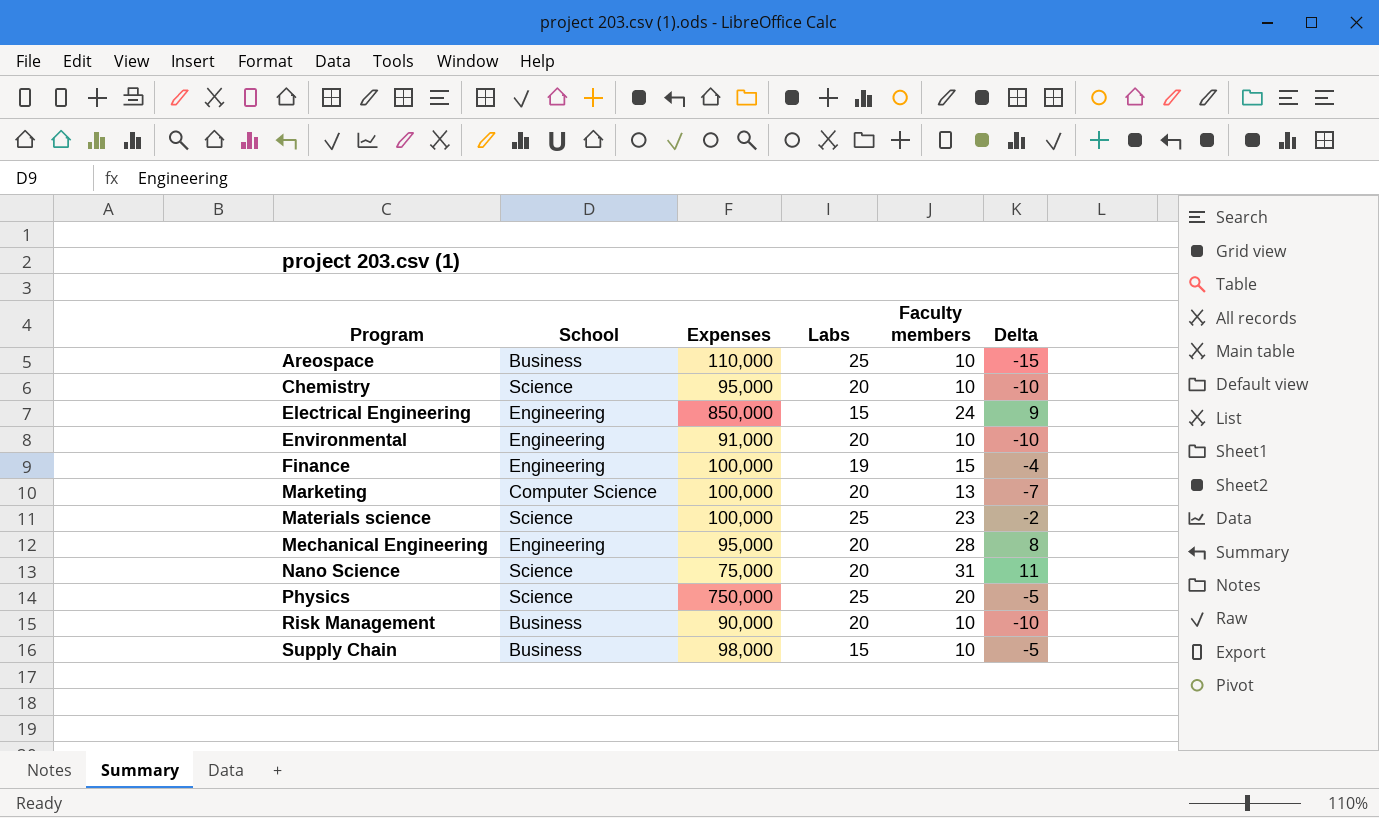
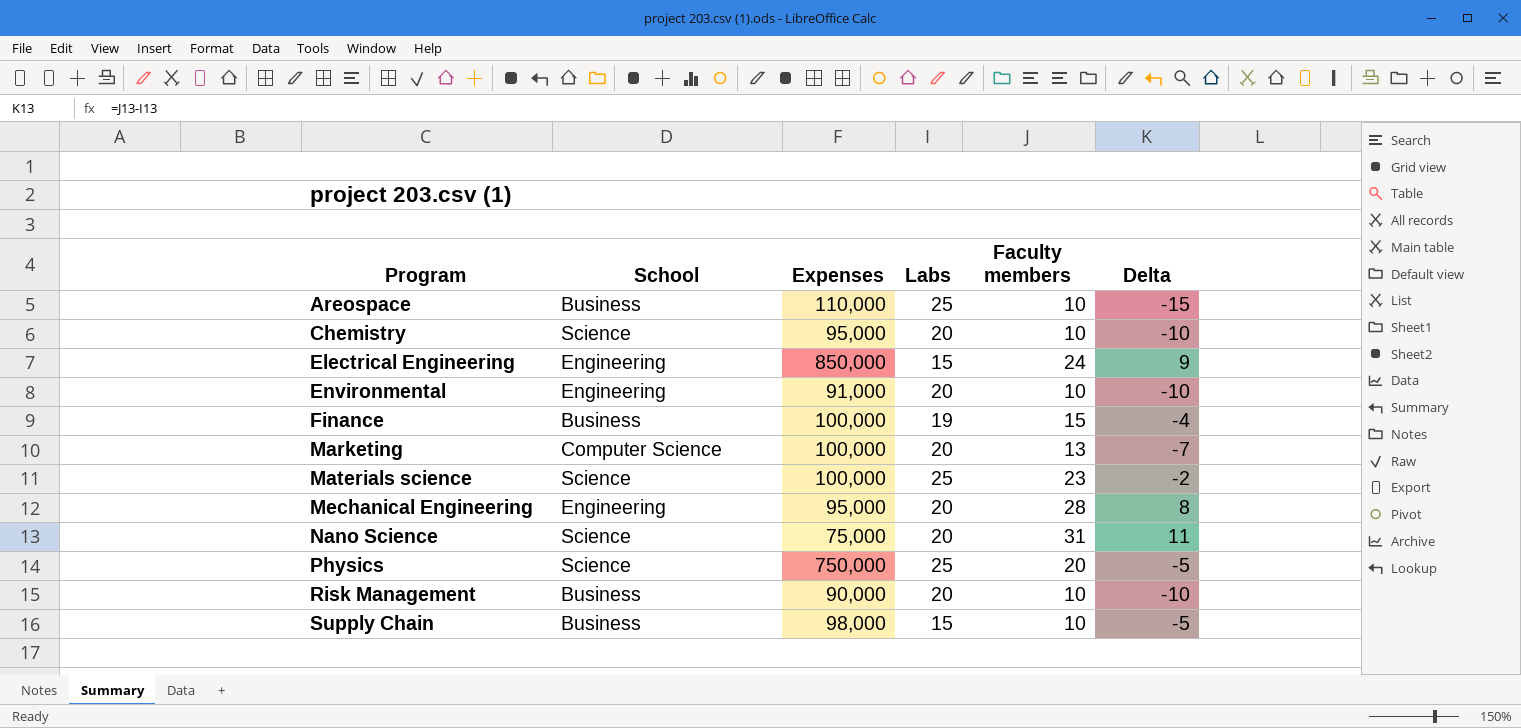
Finance | School: Engineering -> Business

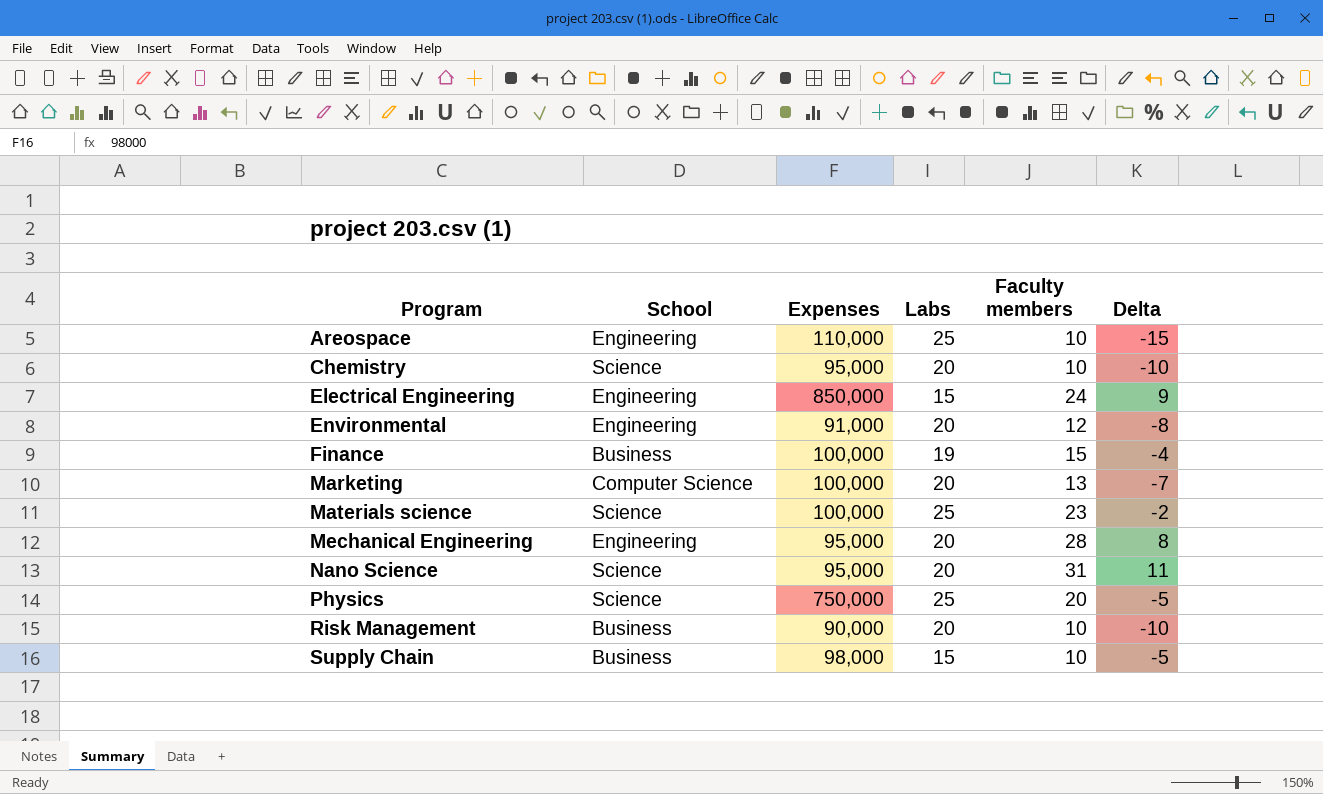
Areospace | School: Business -> Engineering
Environmental | Faculty members: 10 -> 12
Environmental | Delta: -10 -> -8
Nano Science | Expenses: 75,000 -> 95,000

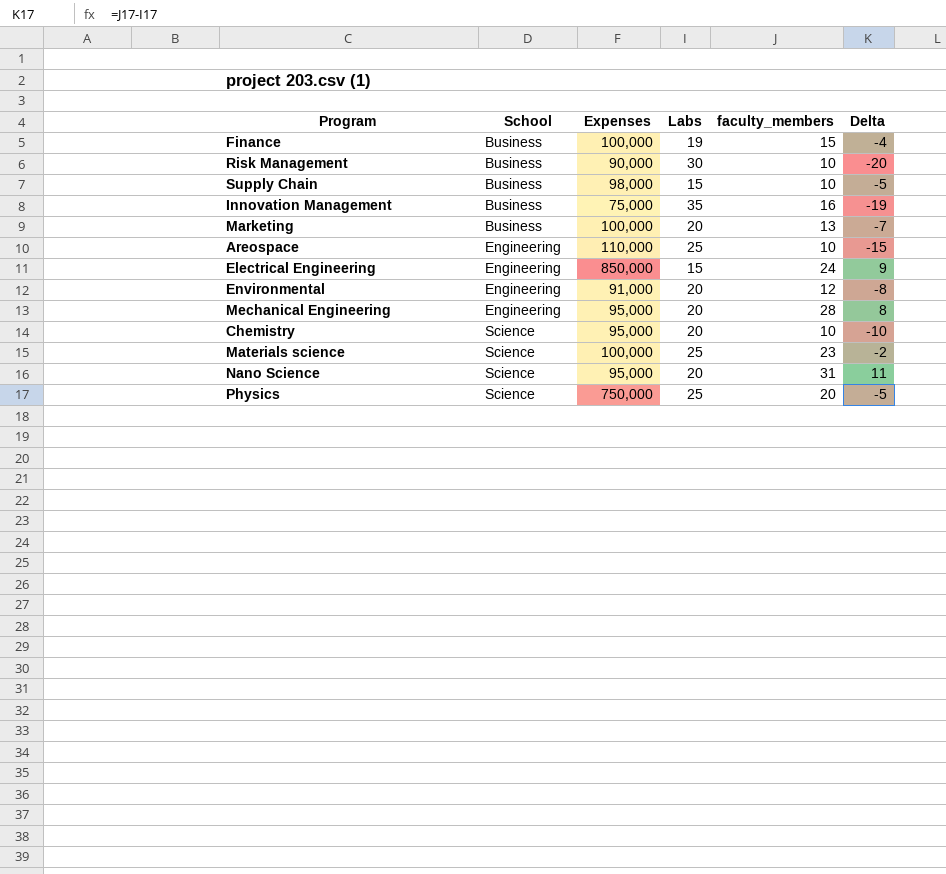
row order: Program ascending -> School ascending
column name: Faculty members -> faculty_members
Risk Management | Labs: 20 -> 30
Risk Management | Delta: -10 -> -20
row Innovation Management: none -> Business | 75,000 | 35 | 16 | -19
Marketing | School: Computer Science -> Business

